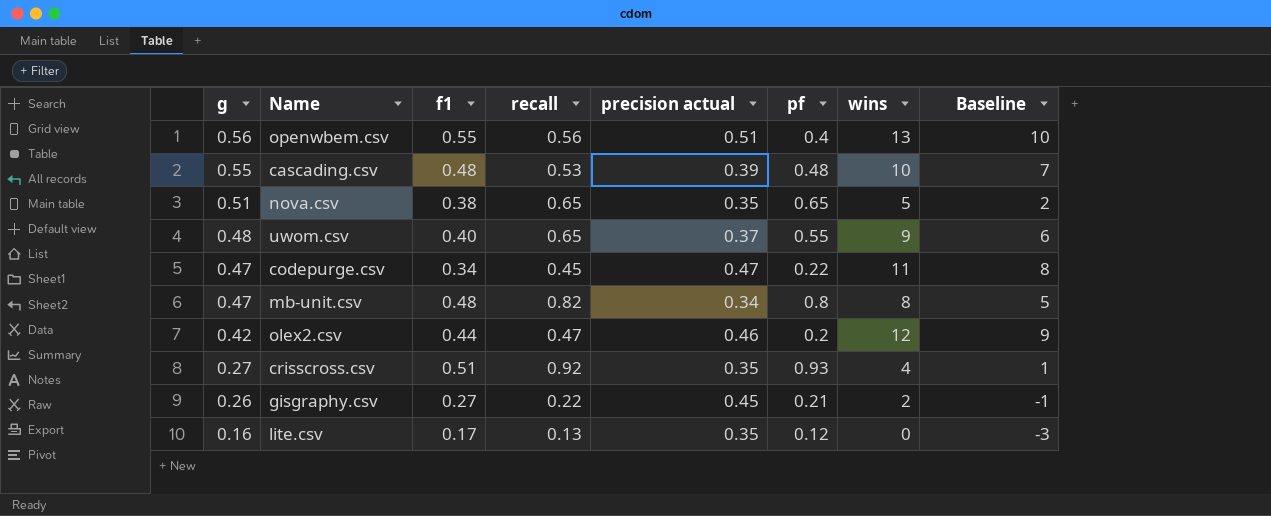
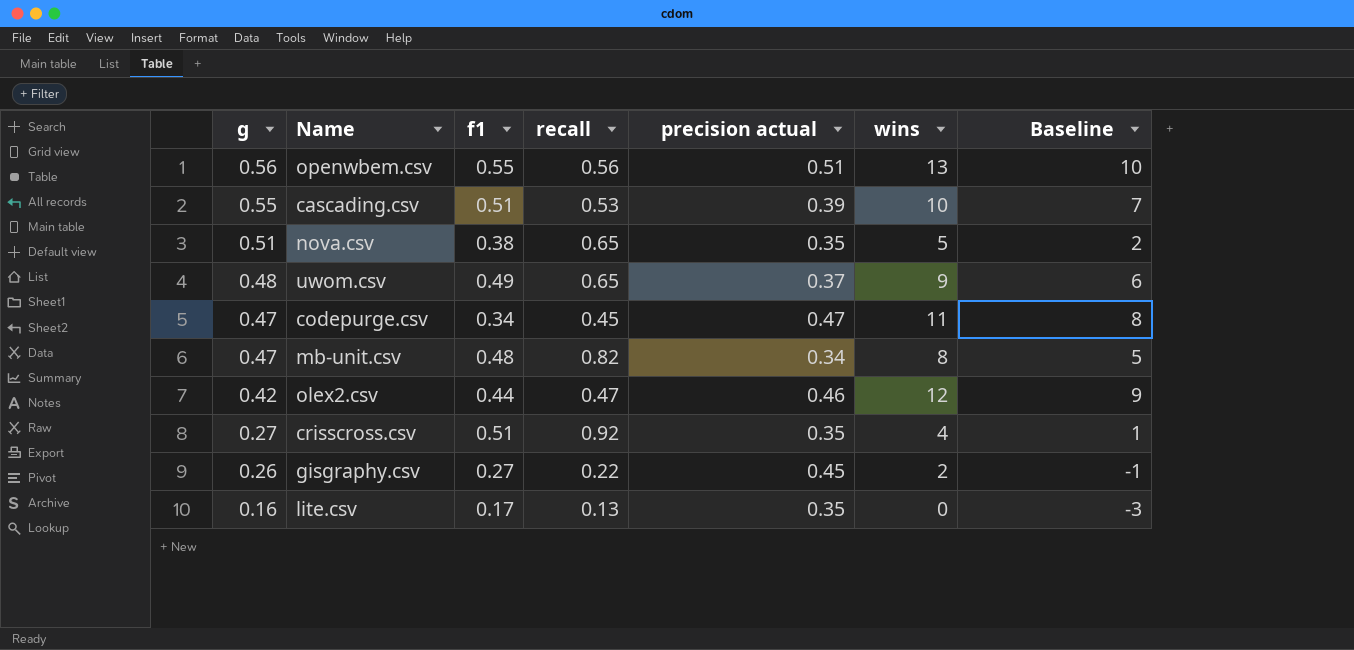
column pf | position: 6 -> none
cascading.csv | f1: 0.48 -> 0.51
uwom.csv | f1: 0.40 -> 0.49

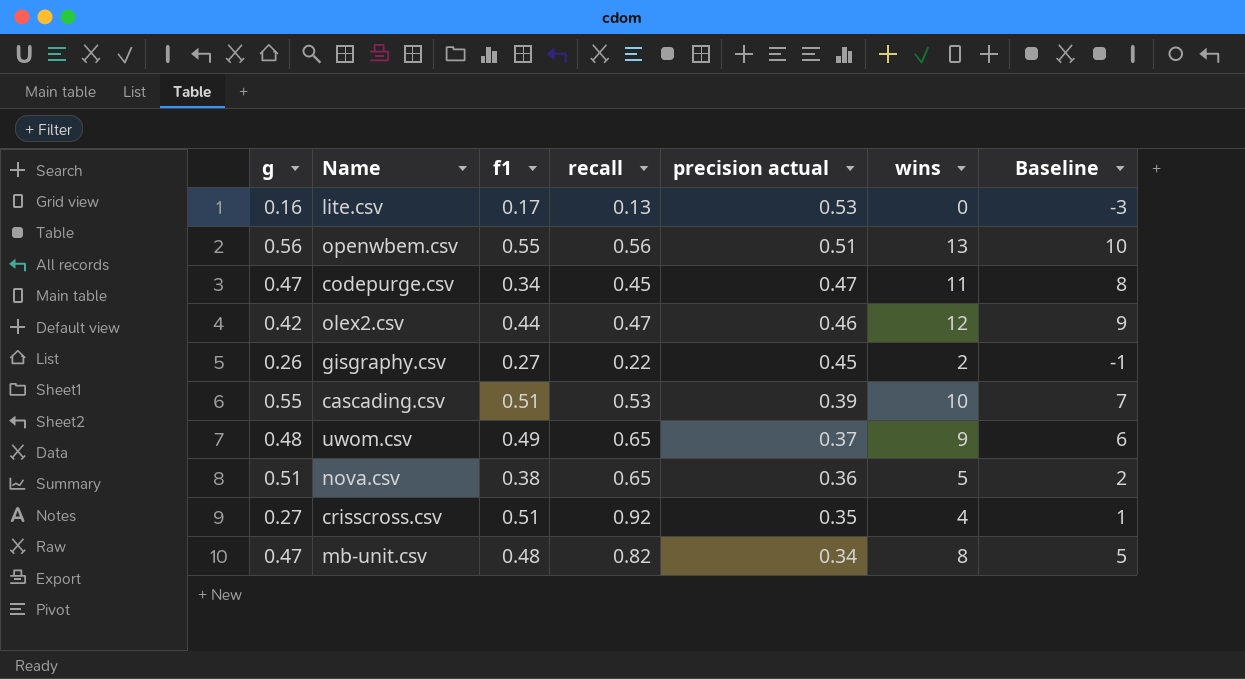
row order: g descending -> precision actual descending
lite.csv | precision actual: 0.35 -> 0.53
nova.csv | precision actual: 0.35 -> 0.36

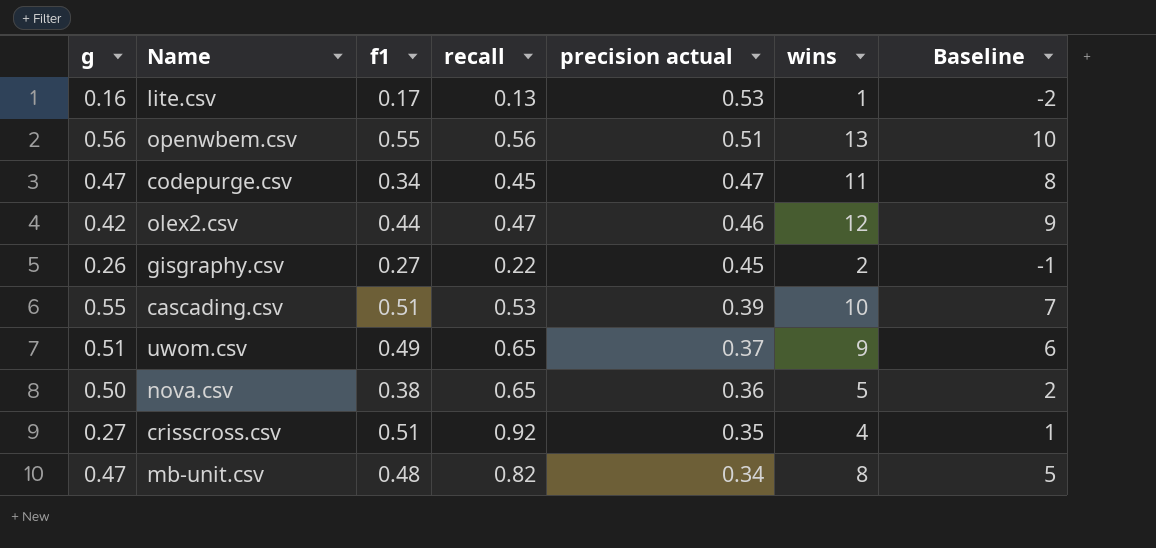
lite.csv | wins: 0 -> 1
lite.csv | Baseline: -3 -> -2
uwom.csv | g: 0.48 -> 0.51
nova.csv | g: 0.51 -> 0.50

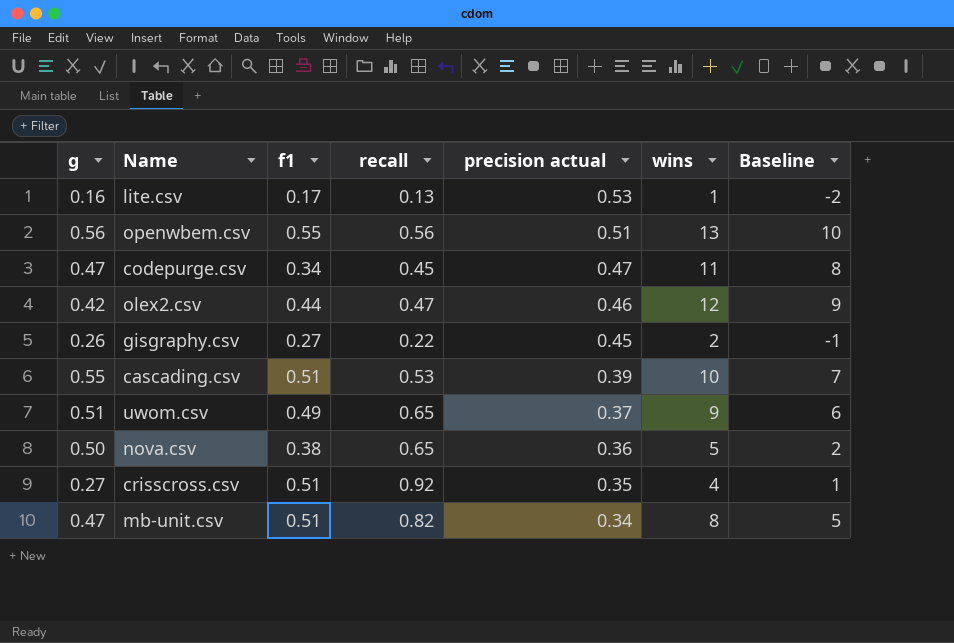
mb-unit.csv | f1: 0.48 -> 0.51

